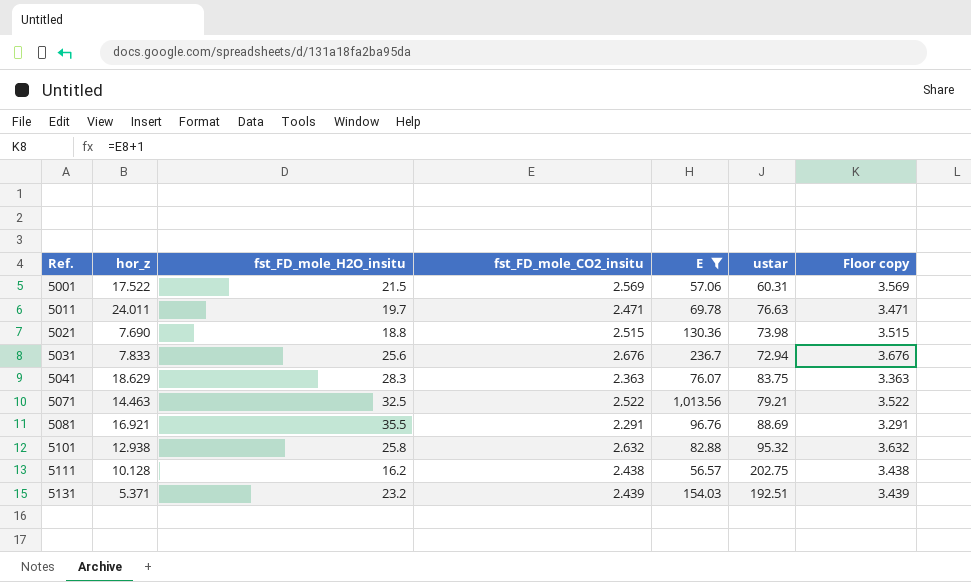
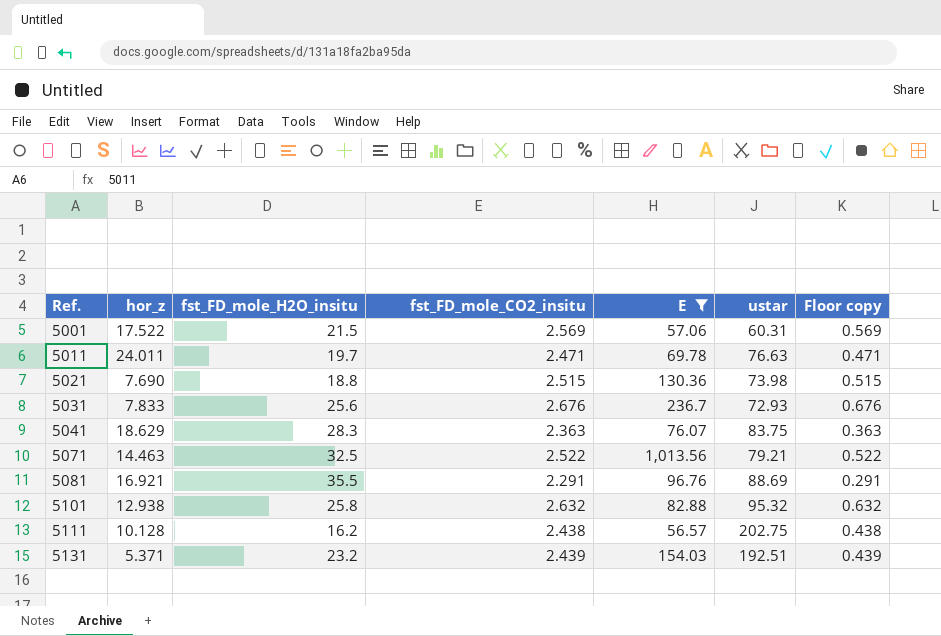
column Floor copy | formula: [fst_FD_mole_CO2_insitu] + 1 -> [fst_FD_mole_CO2_insitu] - 2
5031 | ustar: 72.94 -> 72.93

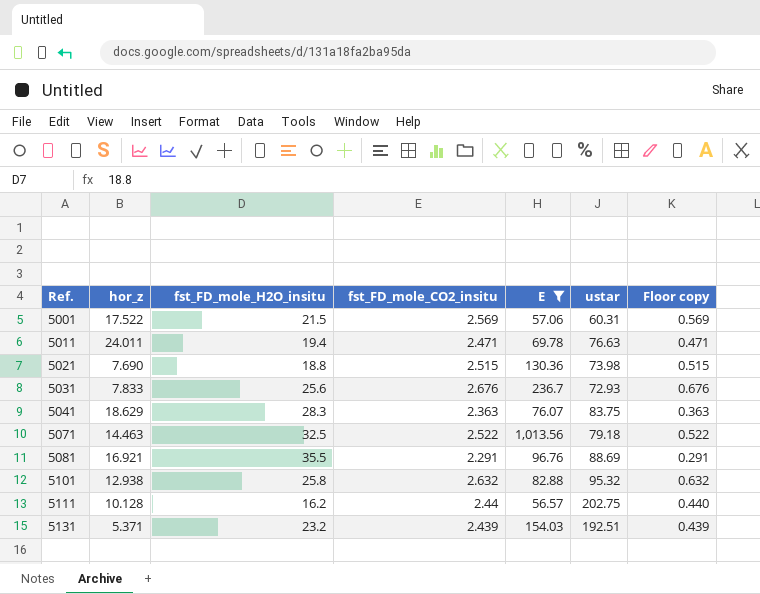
5011 | fst_FD_mole_H2O_insitu: 19.7 -> 19.4
5071 | ustar: 79.21 -> 79.18
5111 | fst_FD_mole_CO2_insitu: 2.438 -> 2.44
5111 | Floor copy: 0.438 -> 0.440

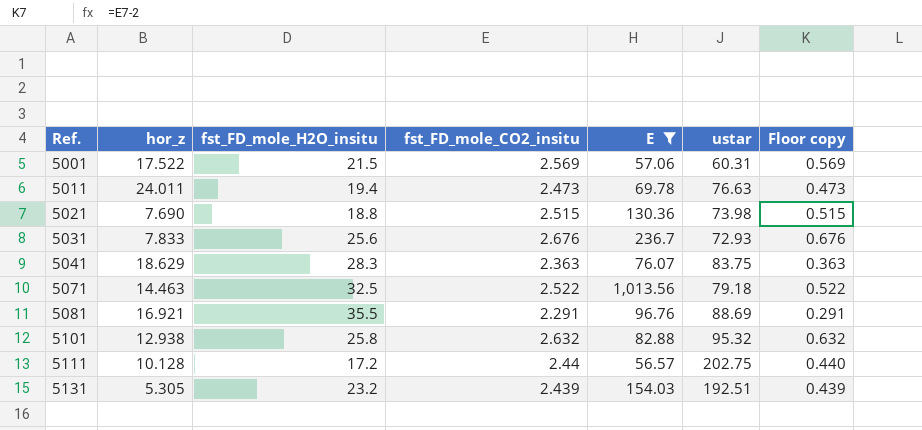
5011 | fst_FD_mole_CO2_insitu: 2.471 -> 2.473
5011 | Floor copy: 0.471 -> 0.473
5111 | fst_FD_mole_H2O_insitu: 16.2 -> 17.2
5131 | hor_z: 5.371 -> 5.305

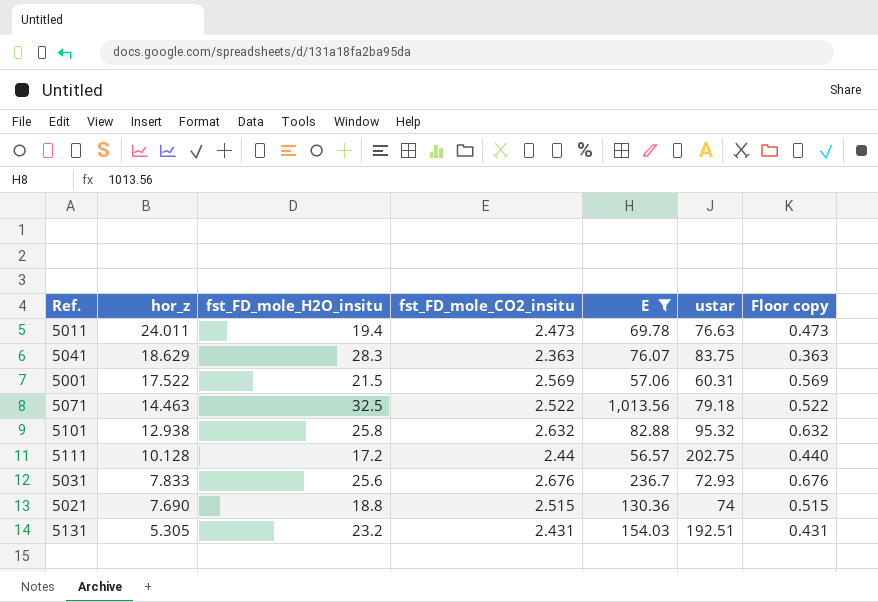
row order: Ref. ascending -> hor_z descending
row 5081: 16.921 | 35.5 | 2.291 | 96.76 | 88.69 | 0.291 -> none
5021 | ustar: 73.98 -> 74
5131 | fst_FD_mole_CO2_insitu: 2.439 -> 2.431
5131 | Floor copy: 0.439 -> 0.431

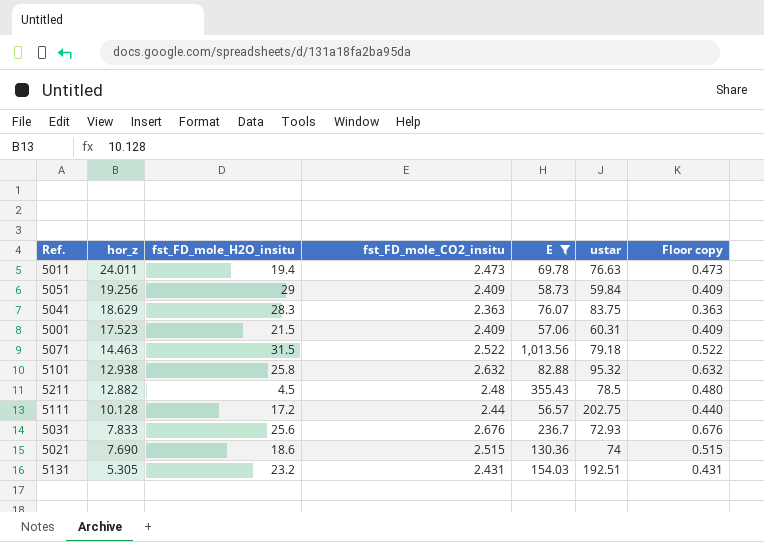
row 5051: none -> 19.256 | 29 | 2.409 | 58.73 | 59.84 | 0.409
5001 | hor_z: 17.522 -> 17.523
5001 | fst_FD_mole_CO2_insitu: 2.569 -> 2.409
5001 | Floor copy: 0.569 -> 0.409
5071 | fst_FD_mole_H2O_insitu: 32.5 -> 31.5
row 5211: none -> 12.882 | 4.5 | 2.48 | 355.43 | 78.5 | 0.480
5021 | fst_FD_mole_H2O_insitu: 18.8 -> 18.6

